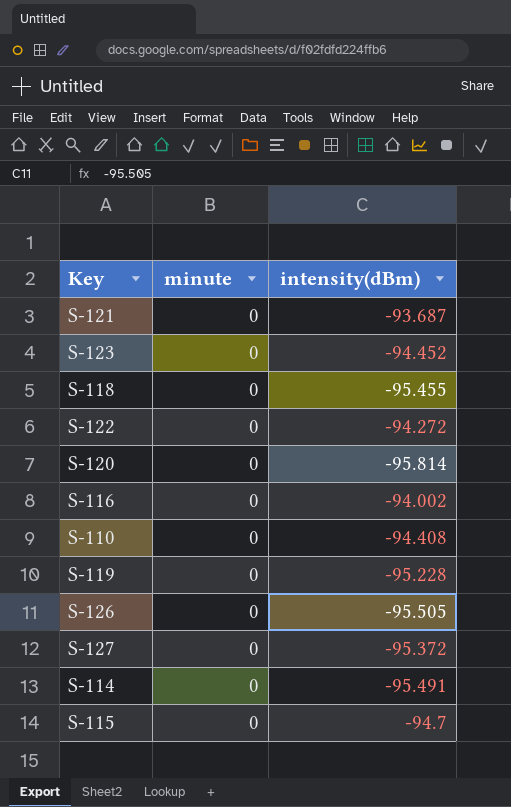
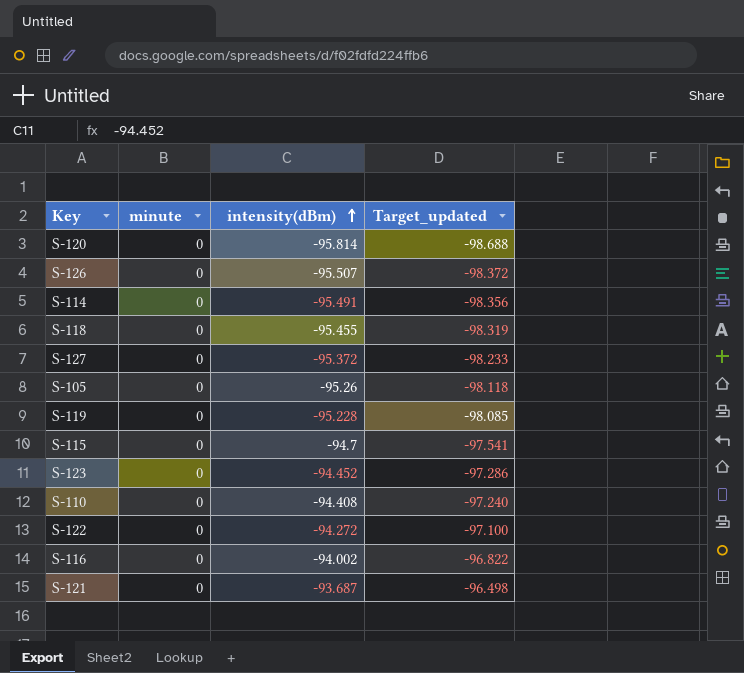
row order: none -> intensity(dBm) ascending
column Target_updated | formula: none -> [intensity(dBm)] * 1.03
S-126 | intensity(dBm): -95.505 -> -95.507
row S-105: none -> 0 | -95.26 | -98.118

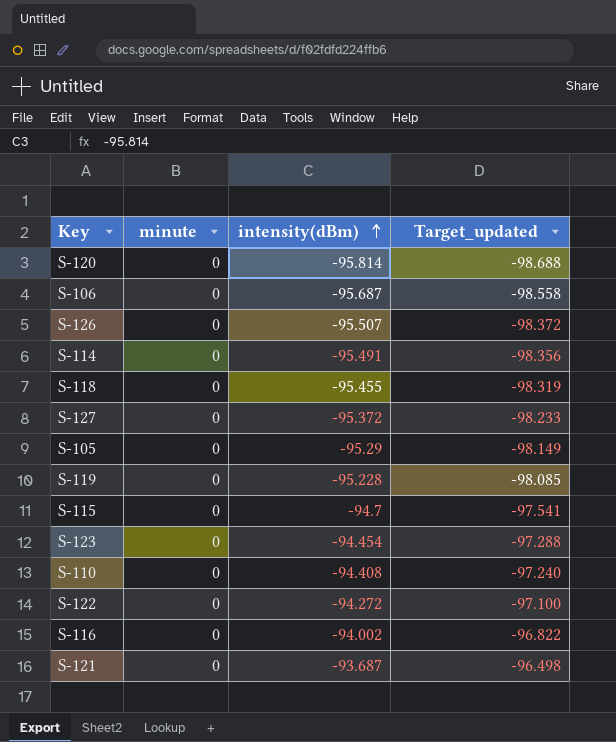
row S-106: none -> 0 | -95.687 | -98.558
S-105 | intensity(dBm): -95.26 -> -95.29
S-105 | Target_updated: -98.118 -> -98.149
S-123 | intensity(dBm): -94.452 -> -94.454
S-123 | Target_updated: -97.286 -> -97.288

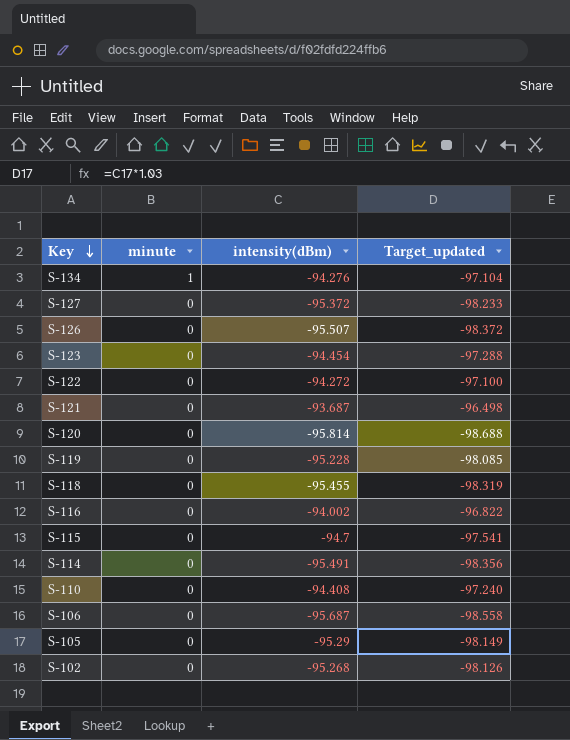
row order: intensity(dBm) ascending -> Key descending
row S-134: none -> 1 | -94.276 | -97.104
row S-102: none -> 0 | -95.268 | -98.126

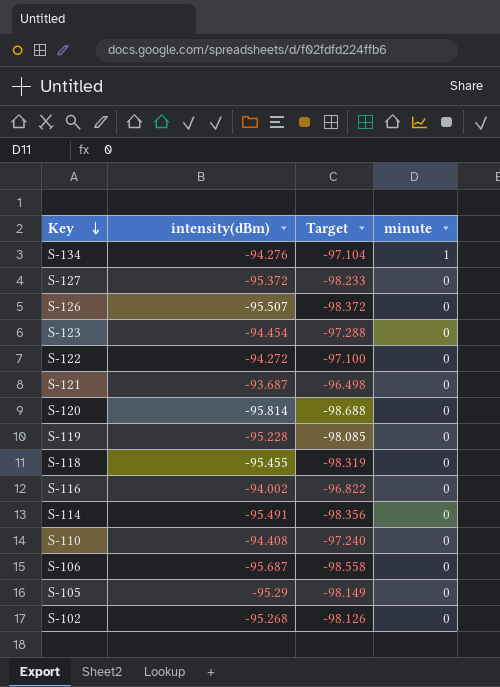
column name: Target_updated -> Target
column minute | position: 2 -> 4
row S-115: 0 | -94.7 | -97.541 -> none

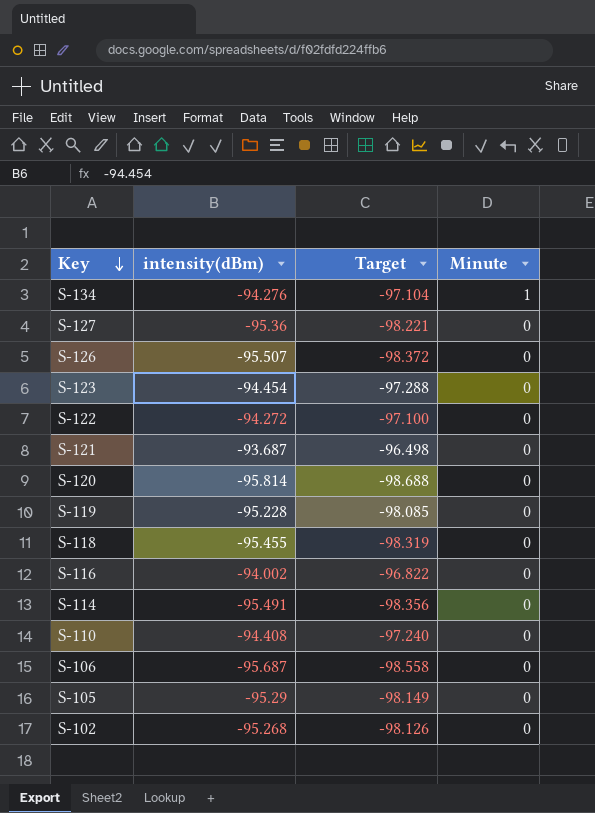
column name: minute -> Minute
S-127 | intensity(dBm): -95.372 -> -95.36
S-127 | Target: -98.233 -> -98.221

